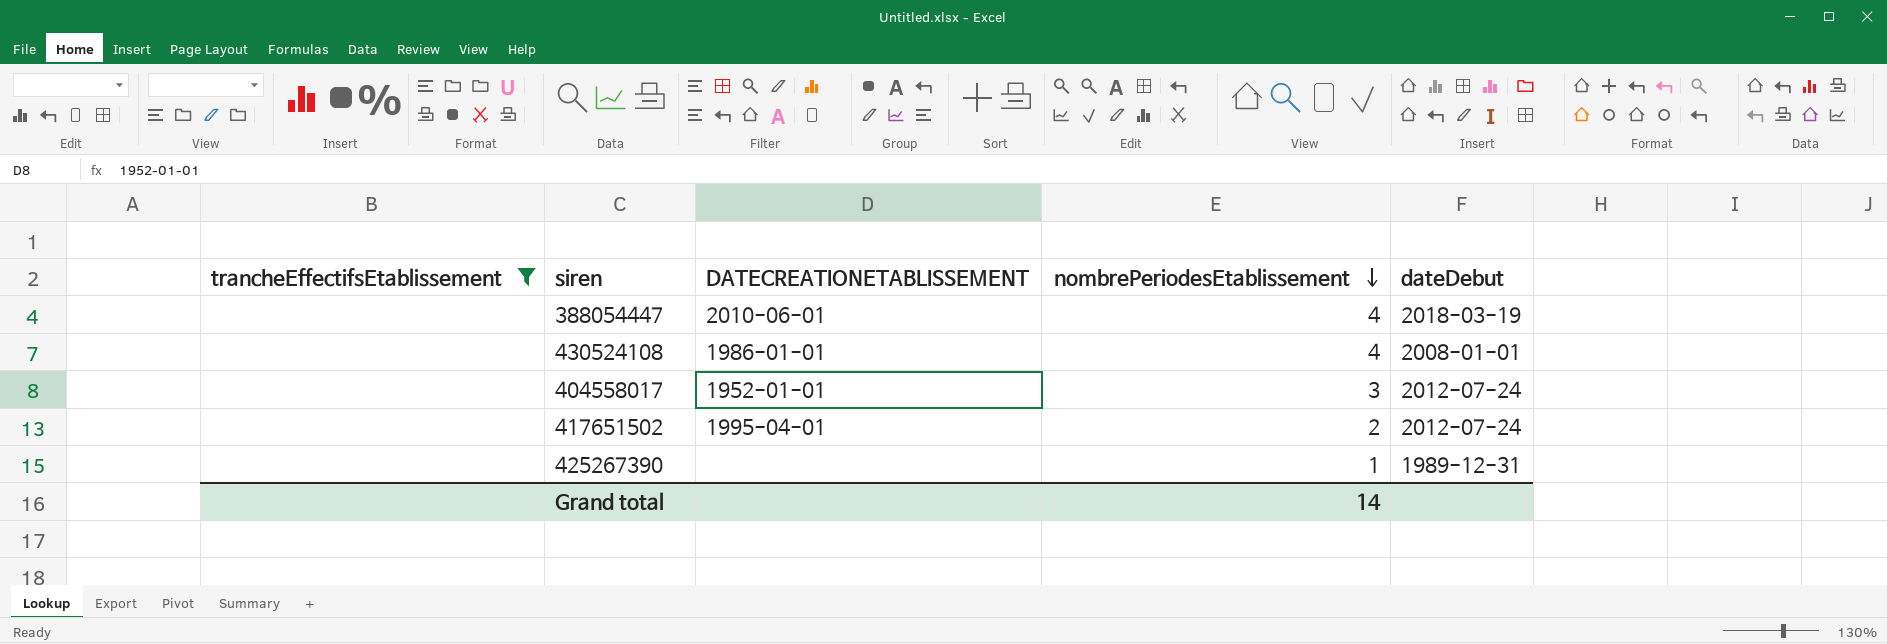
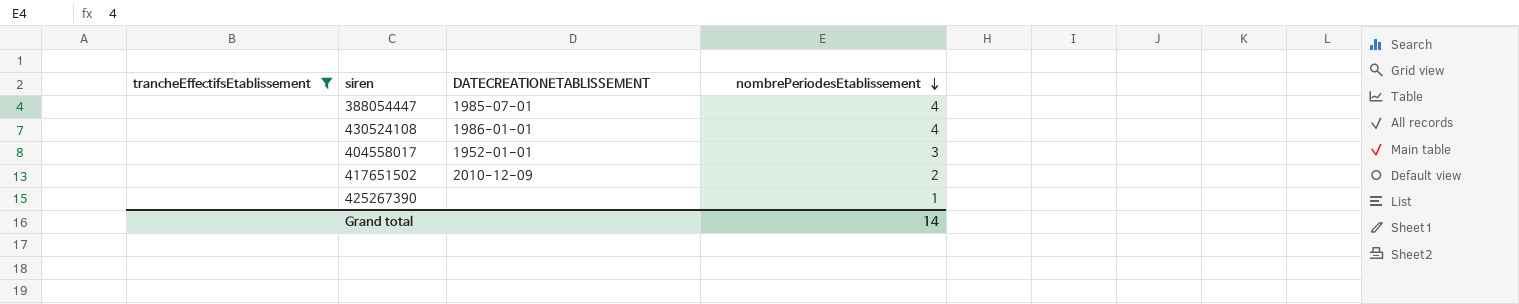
column dateDebut | position: 5 -> none
388054447 | DATECREATIONETABLISSEMENT: 2010-06-01 -> 1985-07-01
417651502 | DATECREATIONETABLISSEMENT: 1995-04-01 -> 2010-12-09

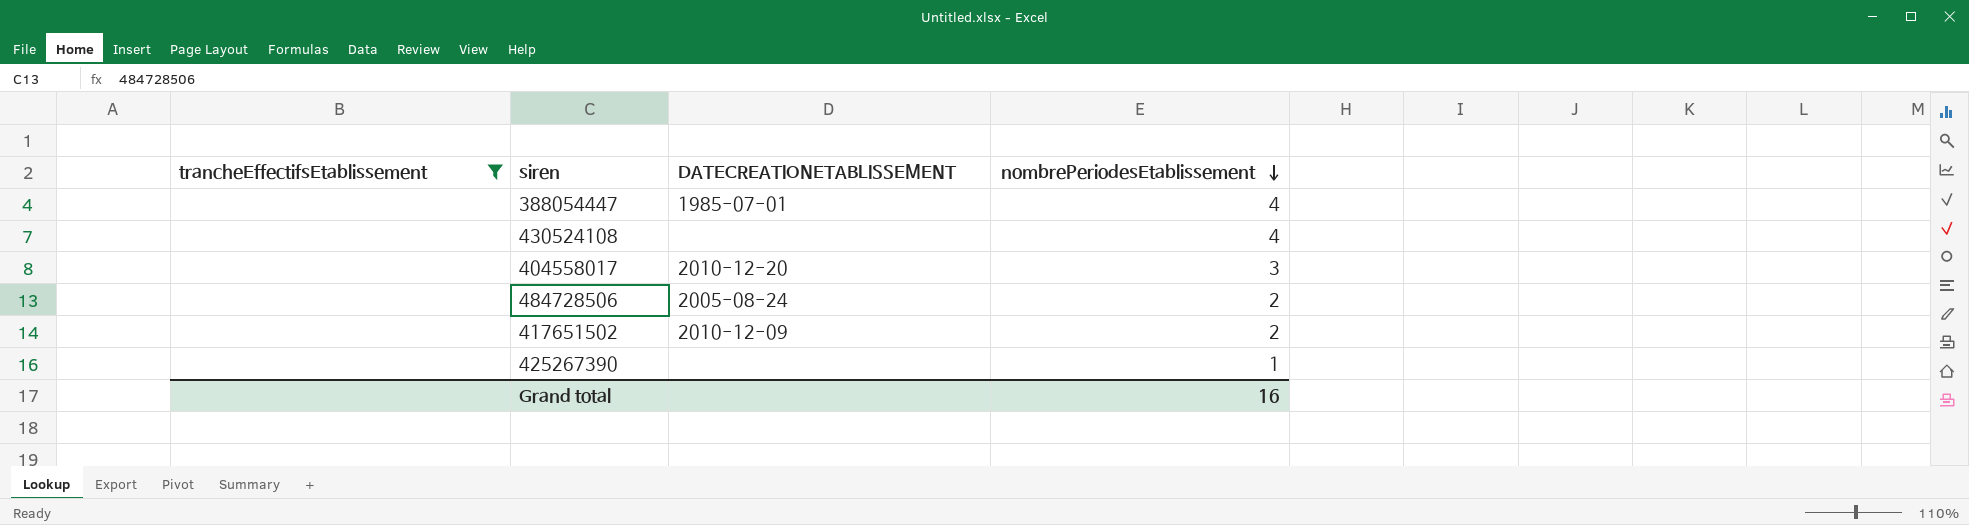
430524108 | DATECREATIONETABLISSEMENT: 1986-01-01 -> none
404558017 | DATECREATIONETABLISSEMENT: 1952-01-01 -> 2010-12-20
row 484728506: none -> none | 2005-08-24 | 2
Grand total | nombrePeriodesEtablissement: 14 -> 16

